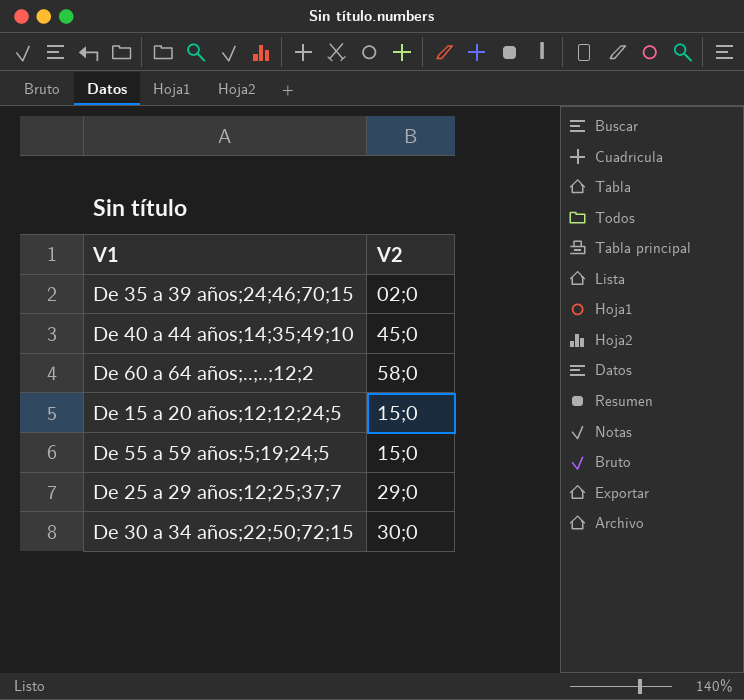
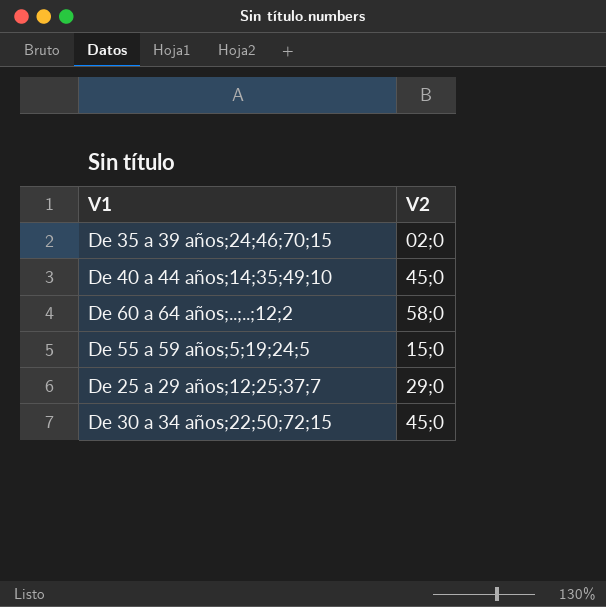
row De 15 a 20 años;12;12;24;5: 15;0 -> none
De 30 a 34 años;22;50;72;15 | V2: 30;0 -> 45;0

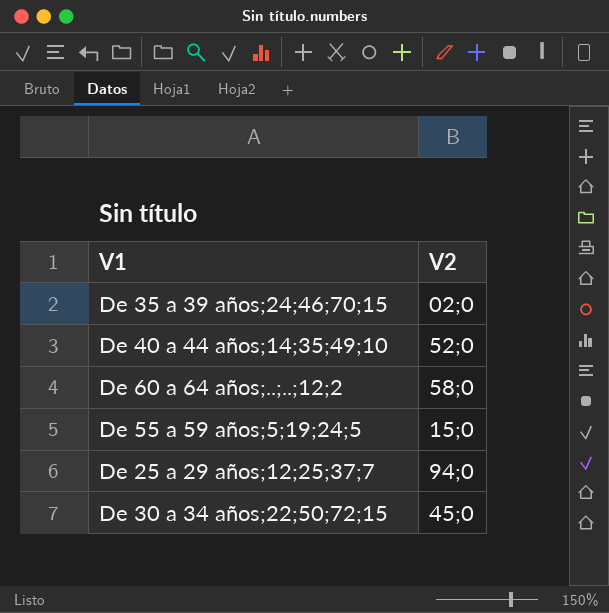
De 40 a 44 años;14;35;49;10 | V2: 45;0 -> 52;0
De 25 a 29 años;12;25;37;7 | V2: 29;0 -> 94;0

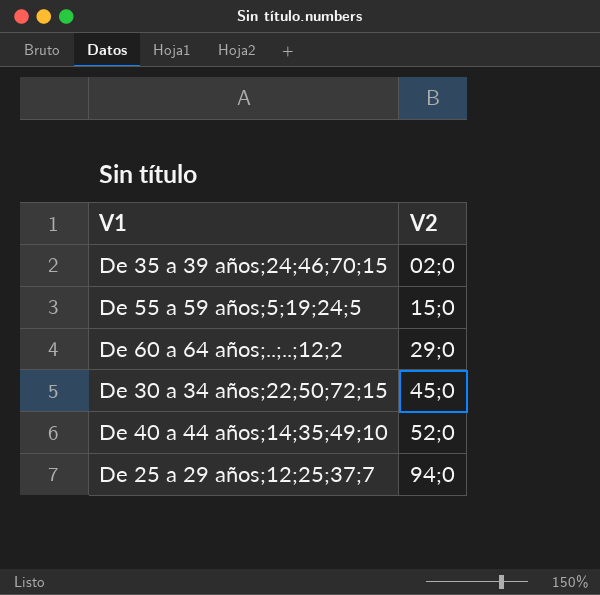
row order: none -> V2 ascending
De 60 a 64 años;..;..;12;2 | V2: 58;0 -> 29;0

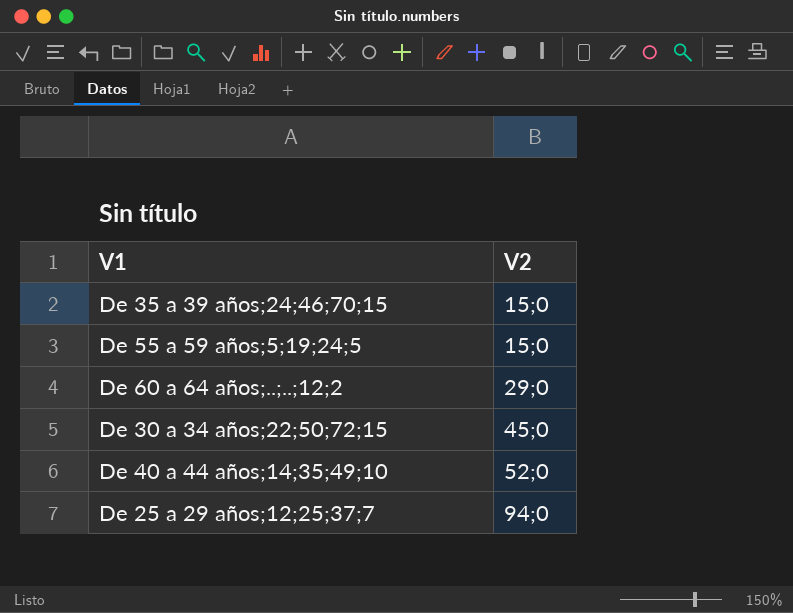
De 35 a 39 años;24;46;70;15 | V2: 02;0 -> 15;0

